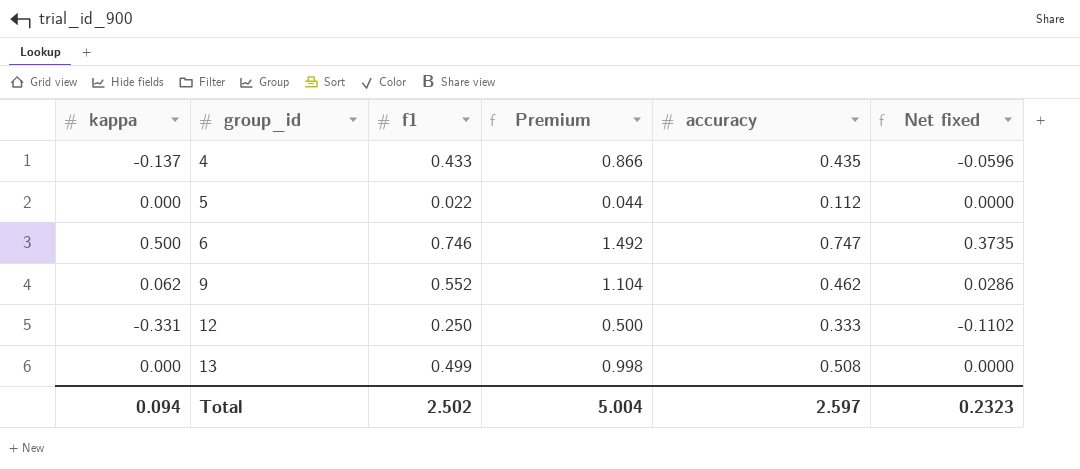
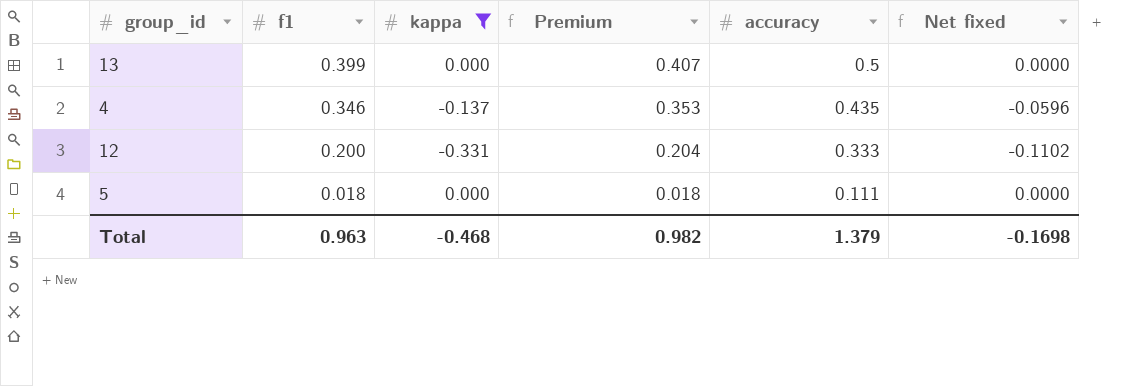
filter: none -> kappa <= 0.000
row order: group_id ascending -> f1 descending
column kappa | position: 1 -> 3
column Premium | formula: [f1] * 2 -> [f1] * 1.02
13 | f1: 0.499 -> 0.399
13 | accuracy: 0.508 -> 0.5
4 | f1: 0.433 -> 0.346
12 | f1: 0.250 -> 0.200
5 | f1: 0.022 -> 0.018
5 | accuracy: 0.112 -> 0.111
Total | f1: 2.502 -> 0.963
Total | kappa: 0.094 -> -0.468
Total | Premium: 5.004 -> 0.982
Total | accuracy: 2.597 -> 1.379
Total | Net fixed: 0.2323 -> -0.1698

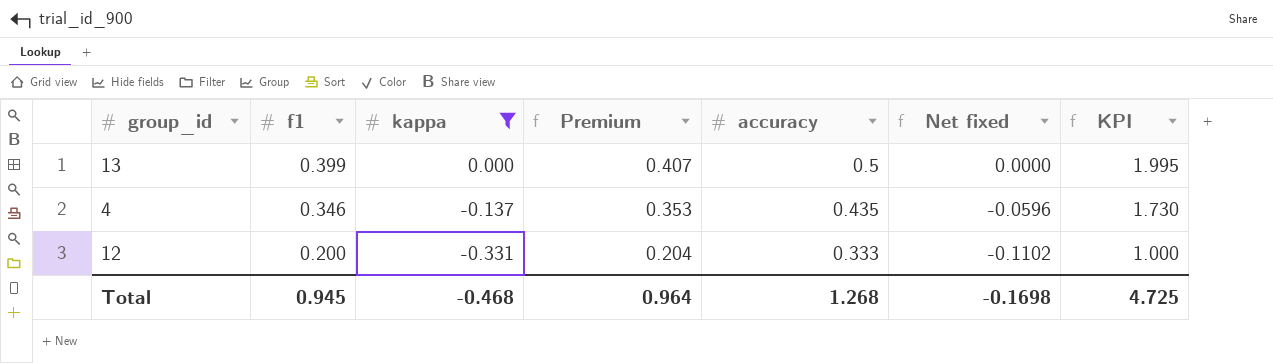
column KPI | formula: none -> [f1] * 5
row 5: 0.018 | 0.000 | 0.018 | 0.111 | 0.0000 -> none
Total | f1: 0.963 -> 0.945
Total | Premium: 0.982 -> 0.964
Total | accuracy: 1.379 -> 1.268

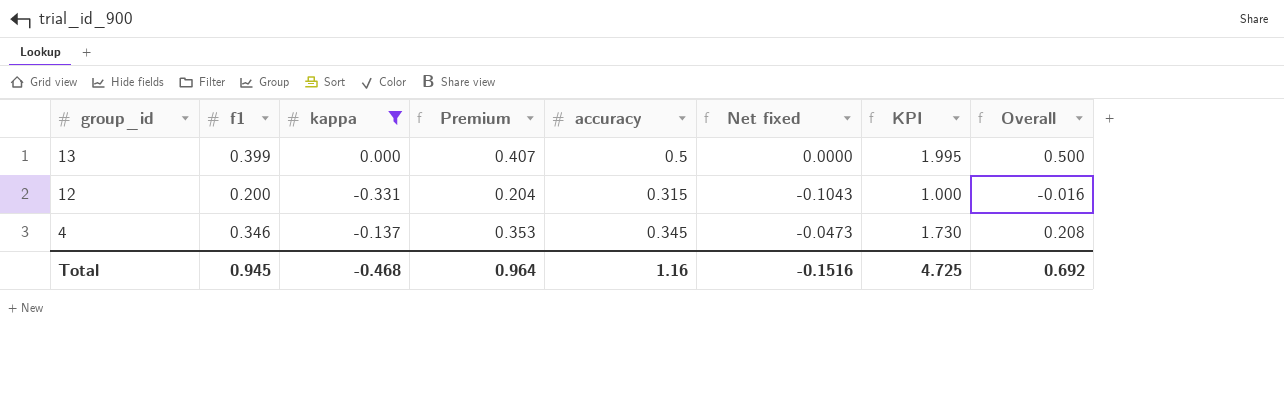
row order: f1 descending -> group_id descending
column Overall | formula: none -> [kappa] + [accuracy]
12 | accuracy: 0.333 -> 0.315
12 | Net fixed: -0.1102 -> -0.1043
4 | accuracy: 0.435 -> 0.345
4 | Net fixed: -0.0596 -> -0.0473
Total | accuracy: 1.268 -> 1.16
Total | Net fixed: -0.1698 -> -0.1516

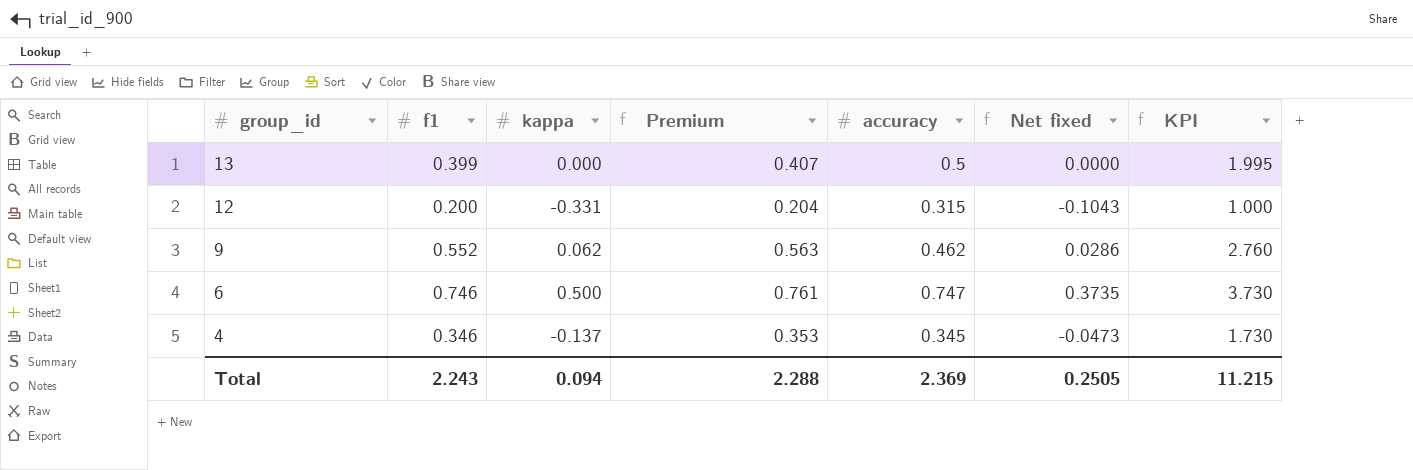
filter: kappa <= 0.000 -> none
column Overall | formula: [kappa] + [accuracy] -> none
Total | f1: 0.945 -> 2.243
Total | kappa: -0.468 -> 0.094
Total | Premium: 0.964 -> 2.288
Total | accuracy: 1.16 -> 2.369
Total | Net fixed: -0.1516 -> 0.2505
Total | KPI: 4.725 -> 11.215

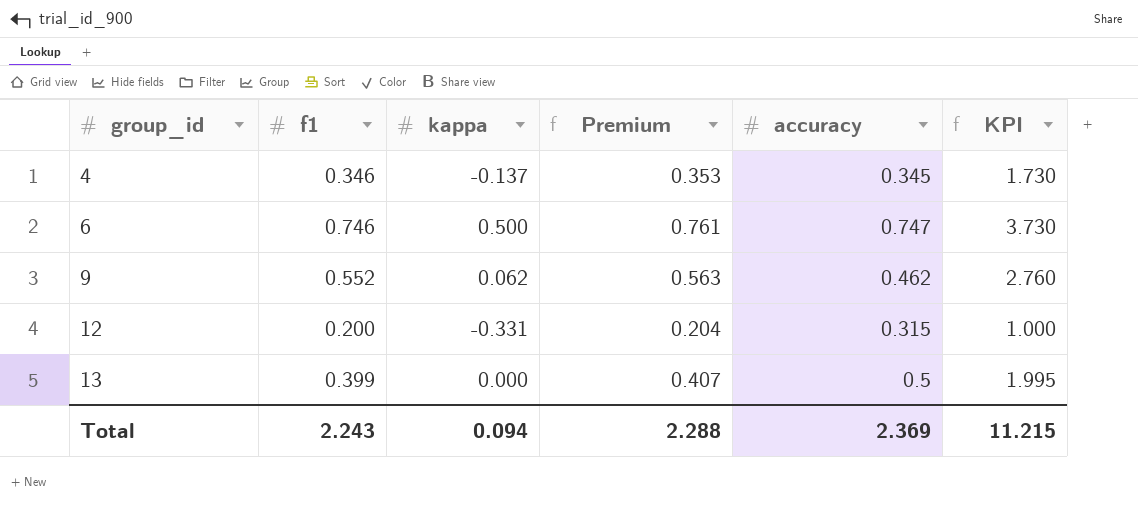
row order: group_id descending -> group_id ascending
column Net fixed | formula: [kappa] * [accuracy] -> none

